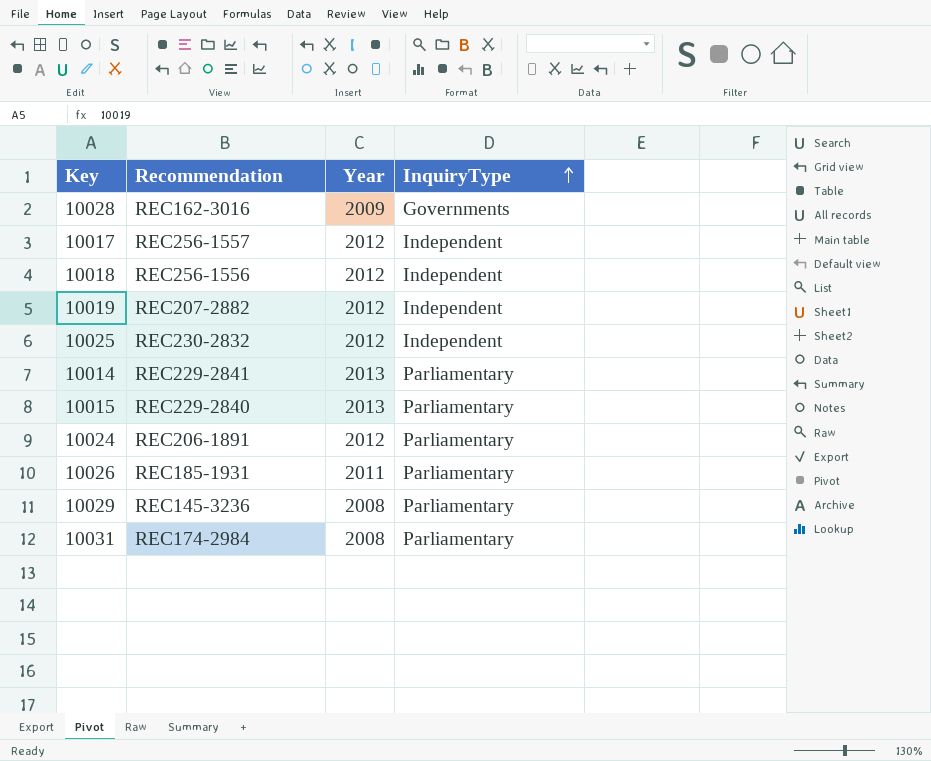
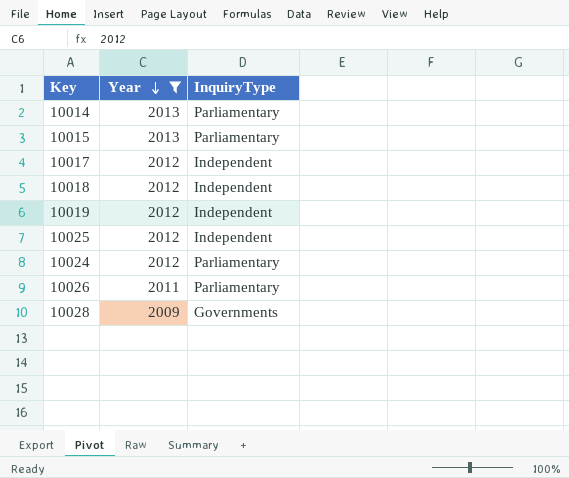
filter: none -> Year != 2008
row order: InquiryType ascending -> Year descending
column Recommendation | position: 2 -> none

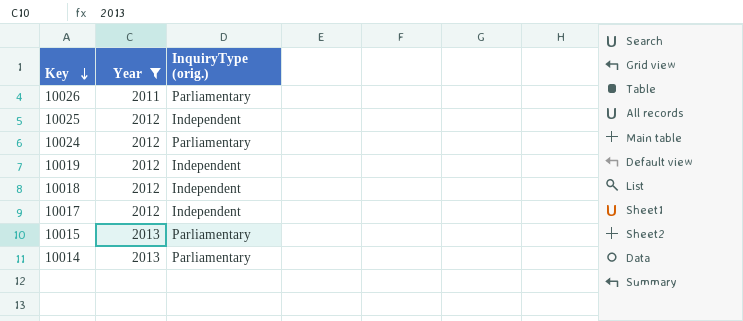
row order: Year descending -> Key descending
column name: InquiryType -> InquiryType (orig.)
row 10028: 2009 | Governments -> none

